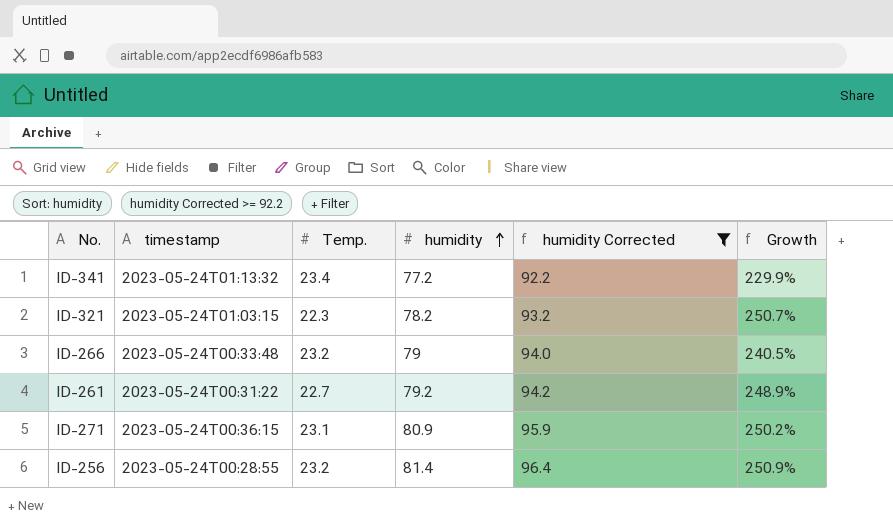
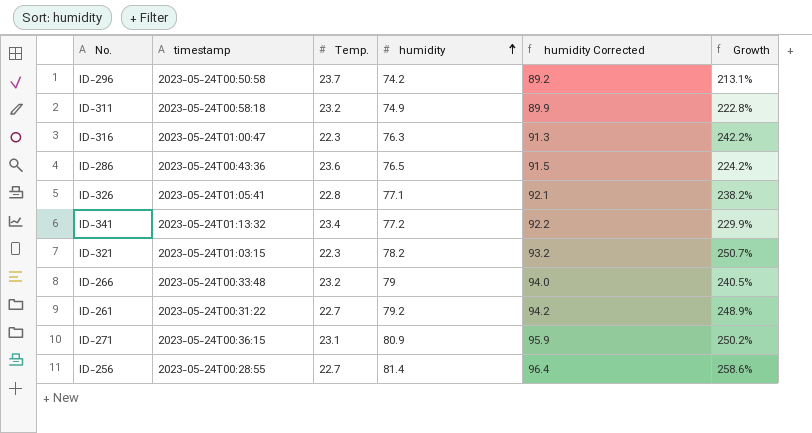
filter: humidity Corrected >= 92.2 -> none
ID-256 | Temp.: 23.2 -> 22.7
ID-256 | Growth: 250.9% -> 258.6%

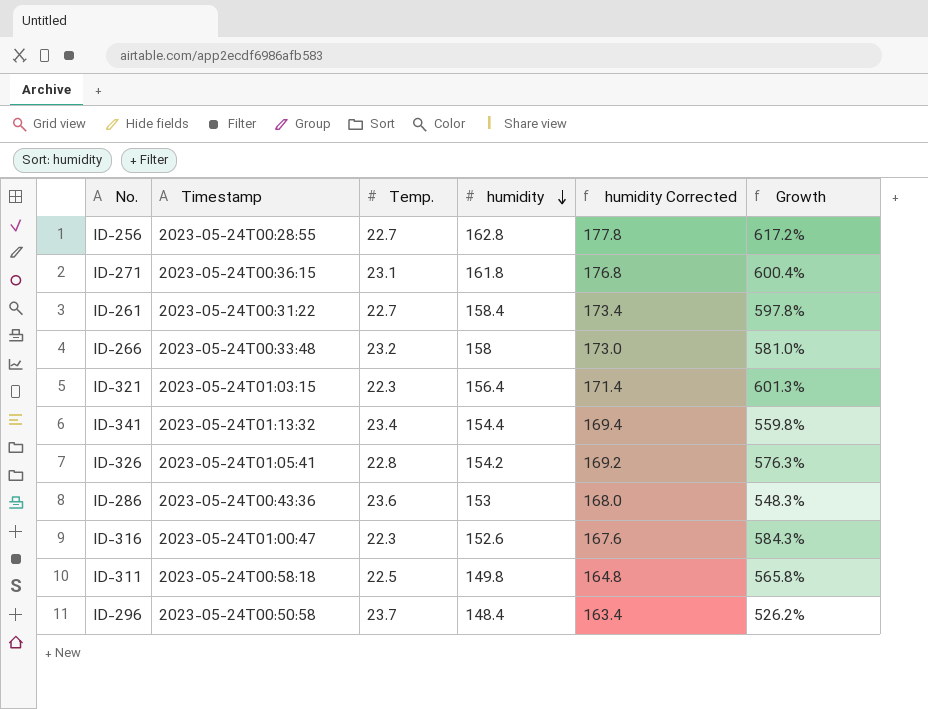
row order: humidity ascending -> humidity descending
column name: timestamp -> Timestamp
ID-256 | humidity: 81.4 -> 162.8
ID-256 | humidity Corrected: 96.4 -> 177.8
ID-256 | Growth: 258.6% -> 617.2%
ID-271 | humidity: 80.9 -> 161.8
ID-271 | humidity Corrected: 95.9 -> 176.8
ID-271 | Growth: 250.2% -> 600.4%
ID-261 | humidity: 79.2 -> 158.4
ID-261 | humidity Corrected: 94.2 -> 173.4
ID-261 | Growth: 248.9% -> 597.8%
ID-266 | humidity: 79 -> 158
ID-266 | humidity Corrected: 94.0 -> 173.0
ID-266 | Growth: 240.5% -> 581.0%
ID-321 | humidity: 78.2 -> 156.4
ID-321 | humidity Corrected: 93.2 -> 171.4
ID-321 | Growth: 250.7% -> 601.3%
ID-341 | humidity: 77.2 -> 154.4
ID-341 | humidity Corrected: 92.2 -> 169.4
ID-341 | Growth: 229.9% -> 559.8%
ID-326 | humidity: 77.1 -> 154.2
ID-326 | humidity Corrected: 92.1 -> 169.2
ID-326 | Growth: 238.2% -> 576.3%
ID-286 | humidity: 76.5 -> 153
ID-286 | humidity Corrected: 91.5 -> 168.0
ID-286 | Growth: 224.2% -> 548.3%
ID-316 | humidity: 76.3 -> 152.6
ID-316 | humidity Corrected: 91.3 -> 167.6
ID-316 | Growth: 242.2% -> 584.3%
ID-311 | Temp.: 23.2 -> 22.5
ID-311 | humidity: 74.9 -> 149.8
ID-311 | humidity Corrected: 89.9 -> 164.8
ID-311 | Growth: 222.8% -> 565.8%
ID-296 | humidity: 74.2 -> 148.4
ID-296 | humidity Corrected: 89.2 -> 163.4
ID-296 | Growth: 213.1% -> 526.2%

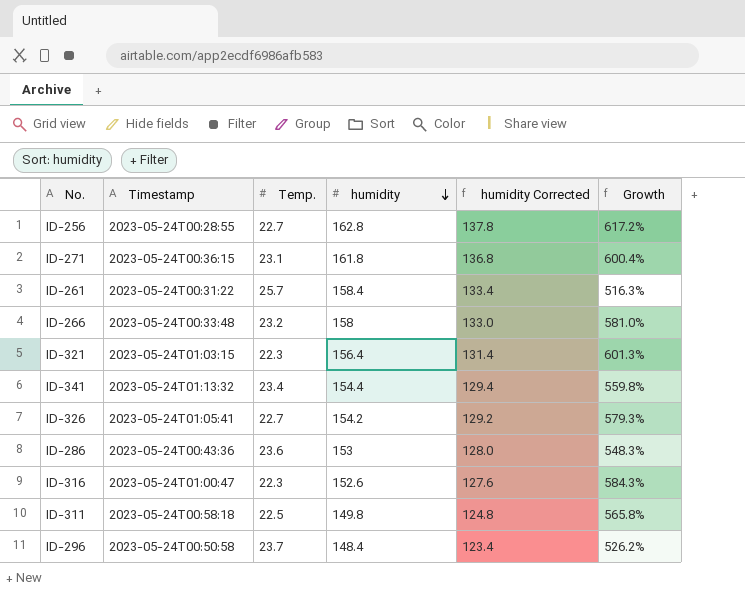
column humidity Corrected | formula: [humidity] + 15 -> [humidity] - 25
ID-261 | Temp.: 22.7 -> 25.7
ID-261 | Growth: 597.8% -> 516.3%
ID-326 | Temp.: 22.8 -> 22.7
ID-326 | Growth: 576.3% -> 579.3%

